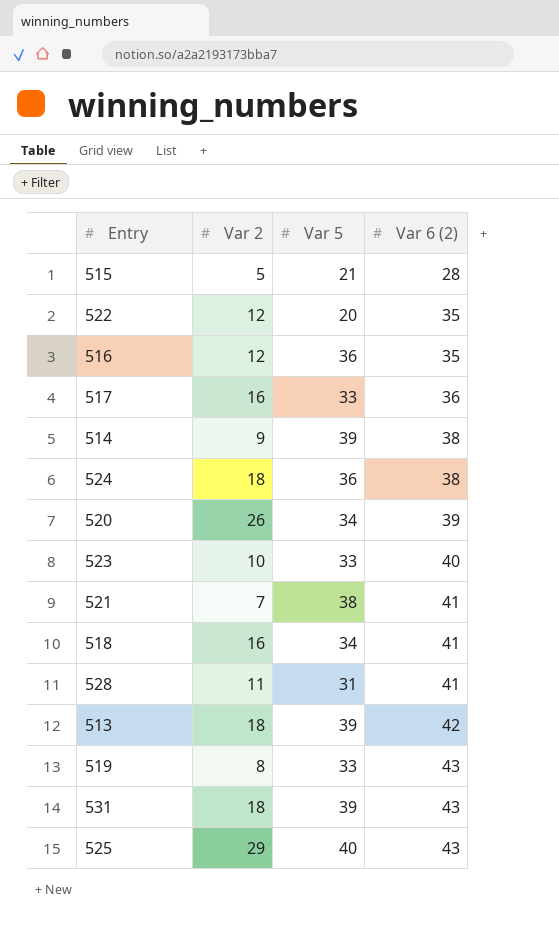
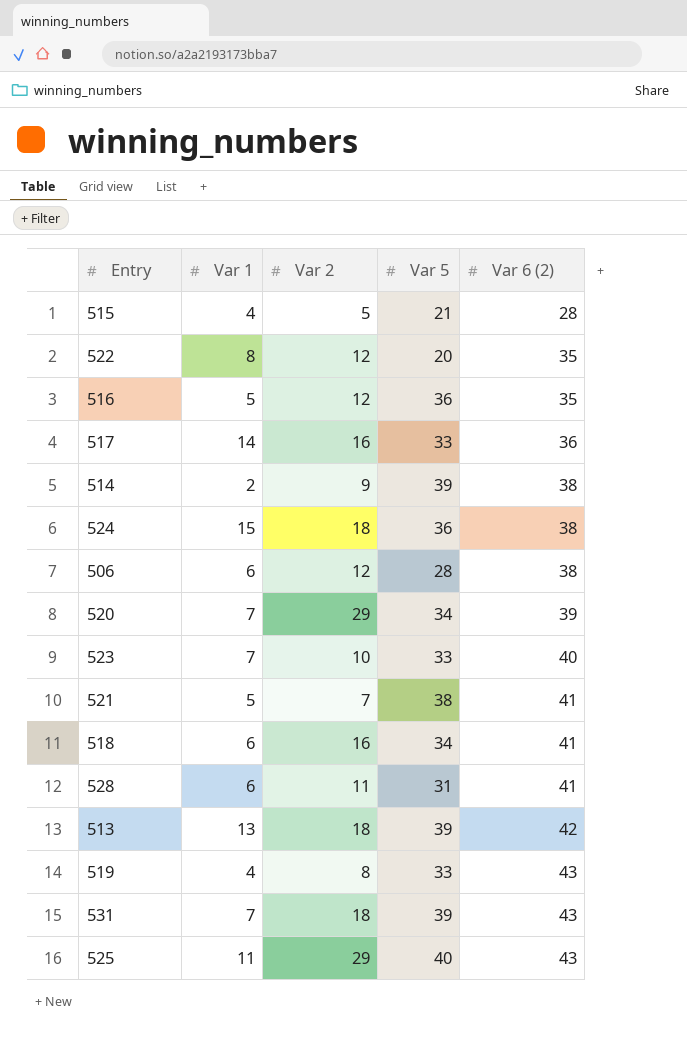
column Var 1 | position: none -> 2
row 506: none -> 6 | 12 | 28 | 38
520 | Var 2: 26 -> 29

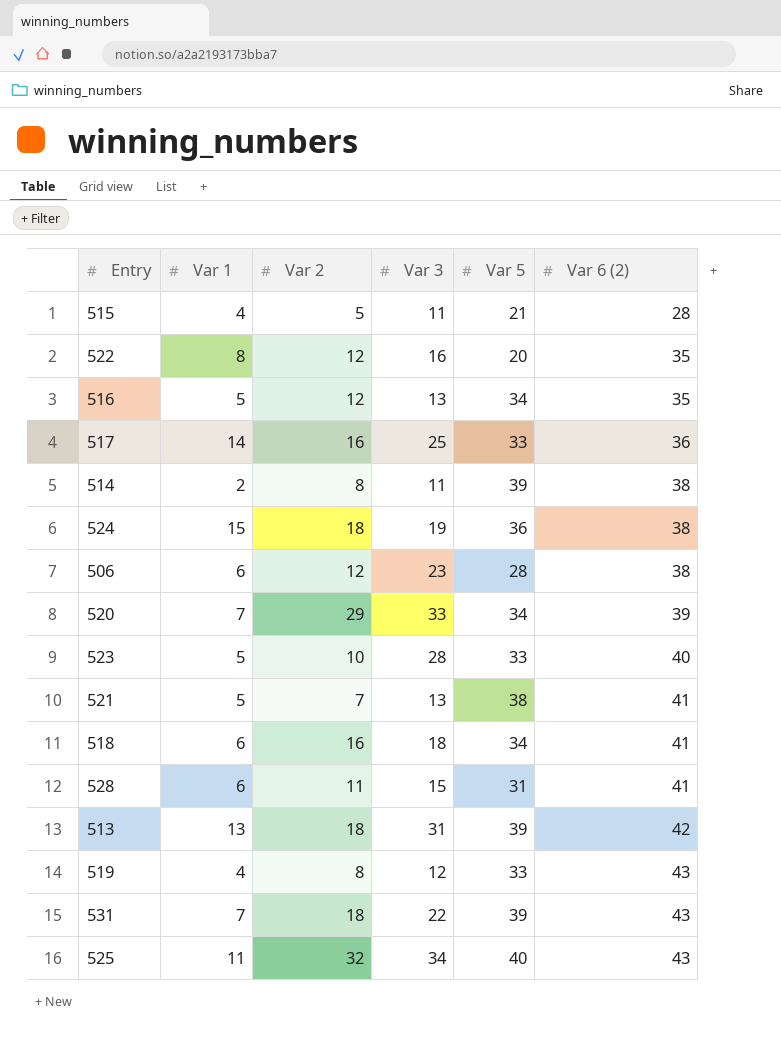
column Var 3 | position: none -> 4
516 | Var 5: 36 -> 34
514 | Var 2: 9 -> 8
523 | Var 1: 7 -> 5
525 | Var 2: 29 -> 32

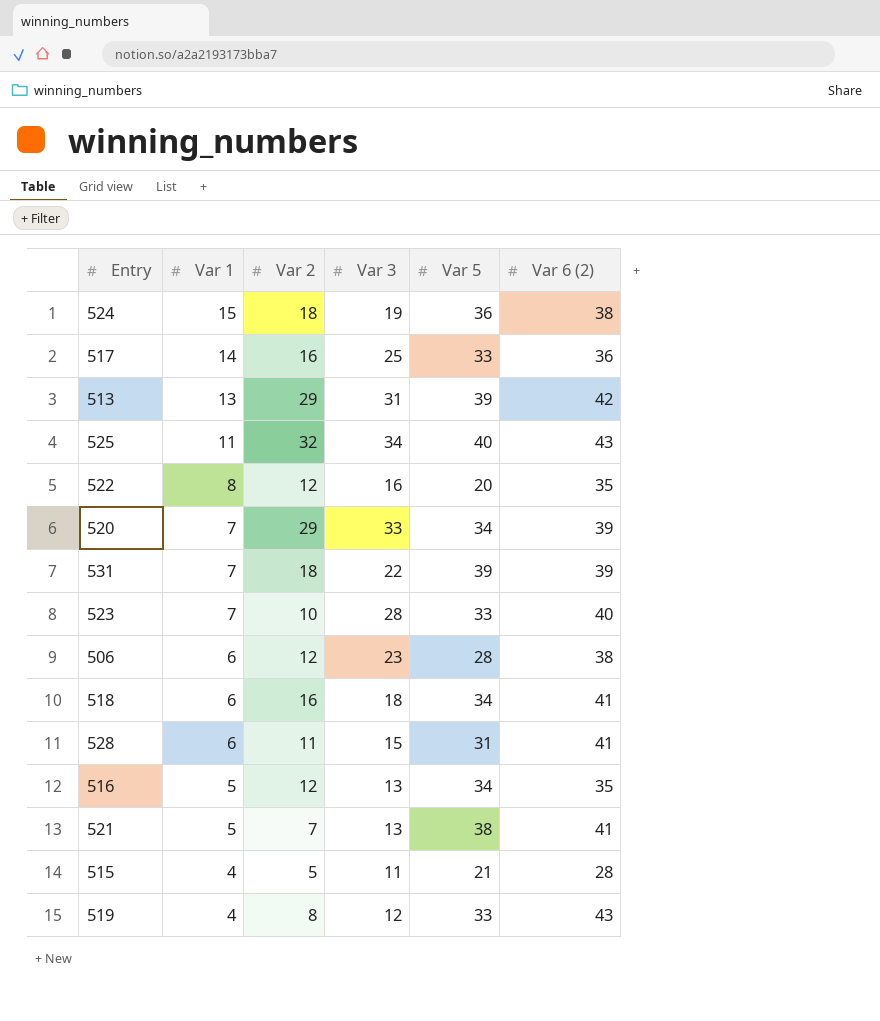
row order: Var 6 (2) ascending -> Var 1 descending
row 514: 2 | 8 | 11 | 39 | 38 -> none
513 | Var 2: 18 -> 29
531 | Var 6 (2): 43 -> 39
523 | Var 1: 5 -> 7

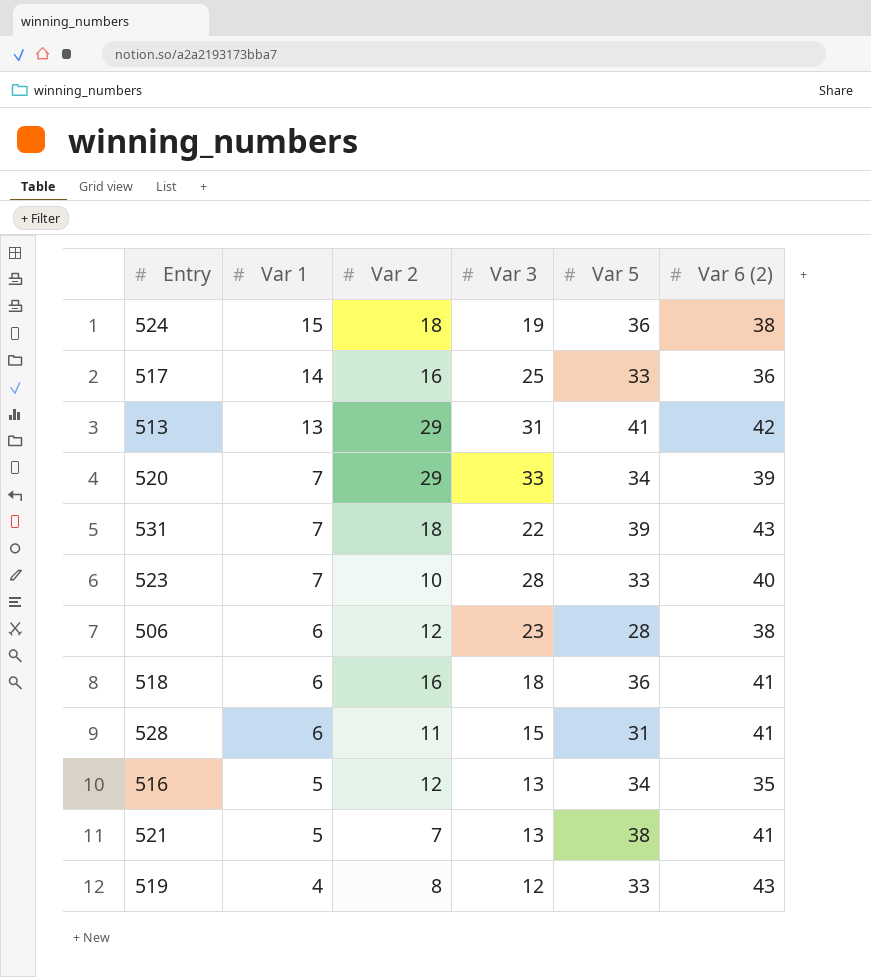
row 525: 11 | 32 | 34 | 40 | 43 -> none
row 522: 8 | 12 | 16 | 20 | 35 -> none
row 515: 4 | 5 | 11 | 21 | 28 -> none
513 | Var 5: 39 -> 41
531 | Var 6 (2): 39 -> 43
518 | Var 5: 34 -> 36

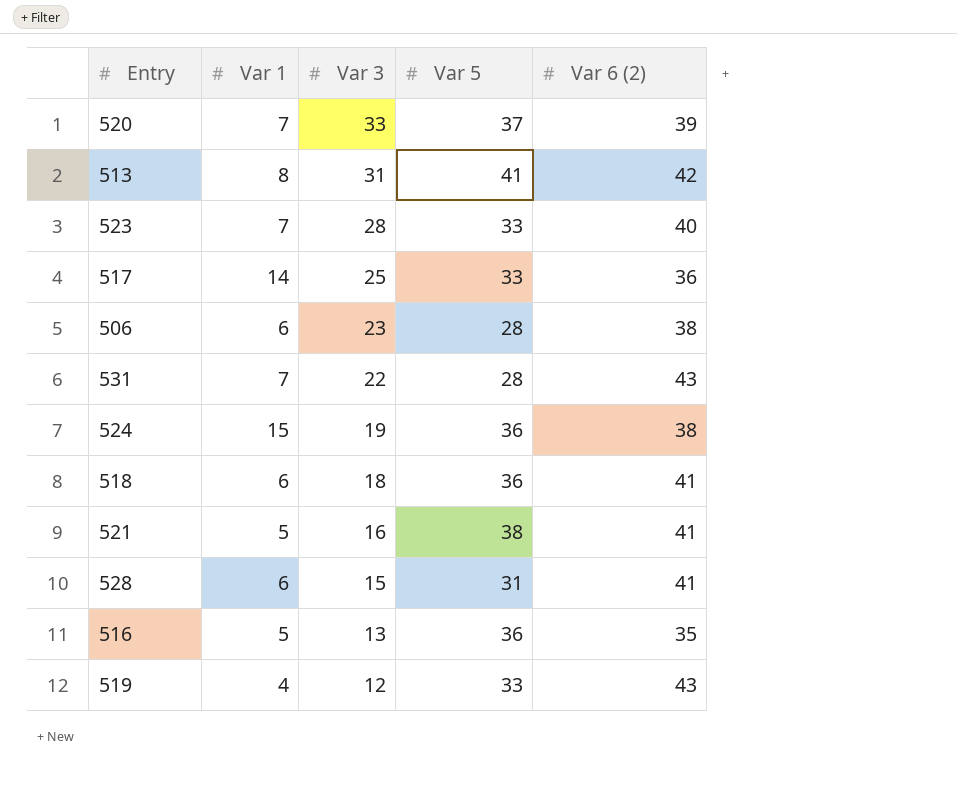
row order: Var 1 descending -> Var 3 descending
column Var 2 | position: 3 -> none
520 | Var 5: 34 -> 37
513 | Var 1: 13 -> 8
531 | Var 5: 39 -> 28
521 | Var 3: 13 -> 16
516 | Var 5: 34 -> 36

